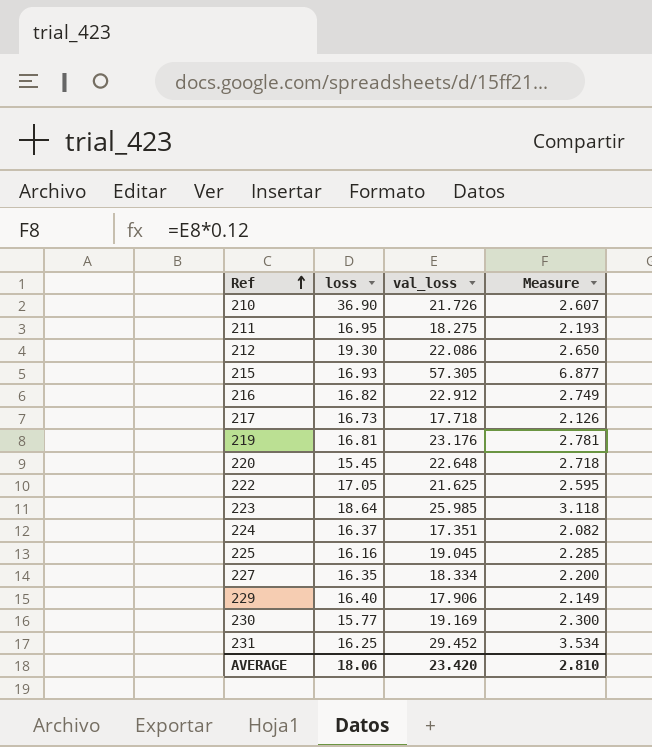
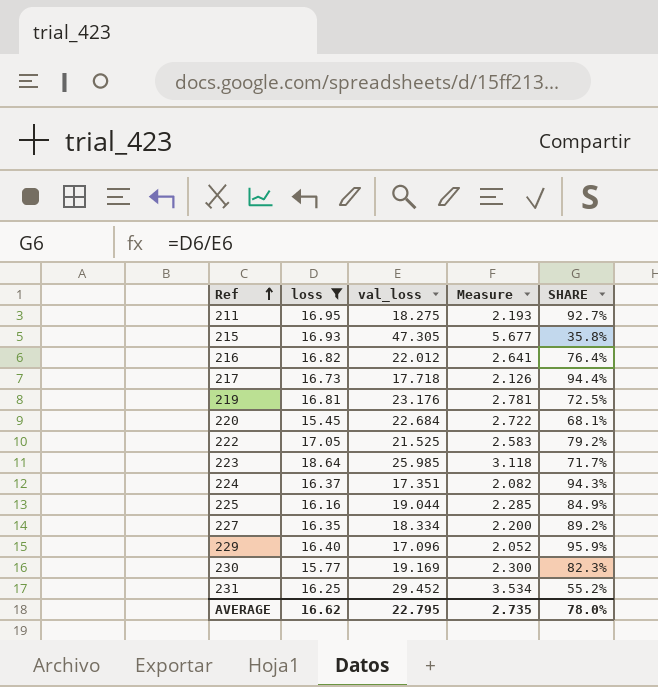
filter: none -> loss <= 18.64
column SHARE | formula: none -> [loss] / [val_loss]
215 | val_loss: 57.305 -> 47.305
215 | Measure: 6.877 -> 5.677
216 | val_loss: 22.912 -> 22.012
216 | Measure: 2.749 -> 2.641
220 | val_loss: 22.648 -> 22.684
220 | Measure: 2.718 -> 2.722
222 | val_loss: 21.625 -> 21.525
222 | Measure: 2.595 -> 2.583
225 | val_loss: 19.045 -> 19.044
229 | val_loss: 17.906 -> 17.096
229 | Measure: 2.149 -> 2.052
AVERAGE | loss: 18.06 -> 16.62
AVERAGE | val_loss: 23.420 -> 22.795
AVERAGE | Measure: 2.810 -> 2.735

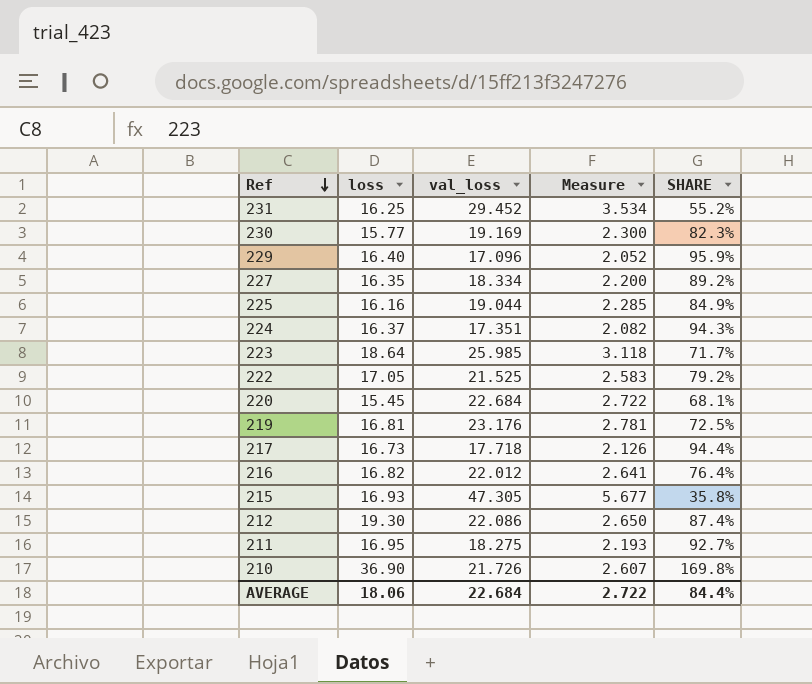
filter: loss <= 18.64 -> none
row order: Ref ascending -> Ref descending
AVERAGE | loss: 16.62 -> 18.06
AVERAGE | val_loss: 22.795 -> 22.684
AVERAGE | Measure: 2.735 -> 2.722
AVERAGE | SHARE: 78.0% -> 84.4%

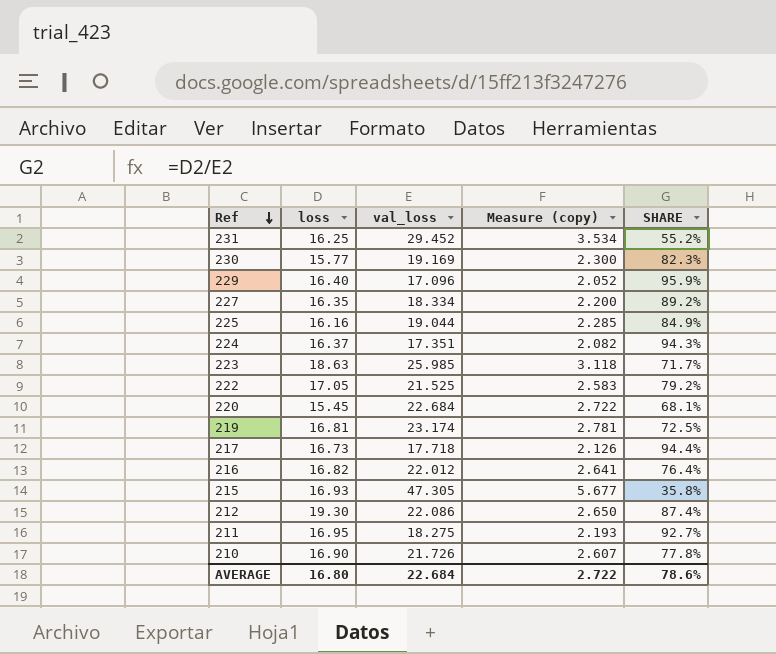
column name: Measure -> Measure (copy)
223 | loss: 18.64 -> 18.63
219 | val_loss: 23.176 -> 23.174
210 | loss: 36.90 -> 16.90
210 | SHARE: 169.8% -> 77.8%
AVERAGE | loss: 18.06 -> 16.80
AVERAGE | SHARE: 84.4% -> 78.6%

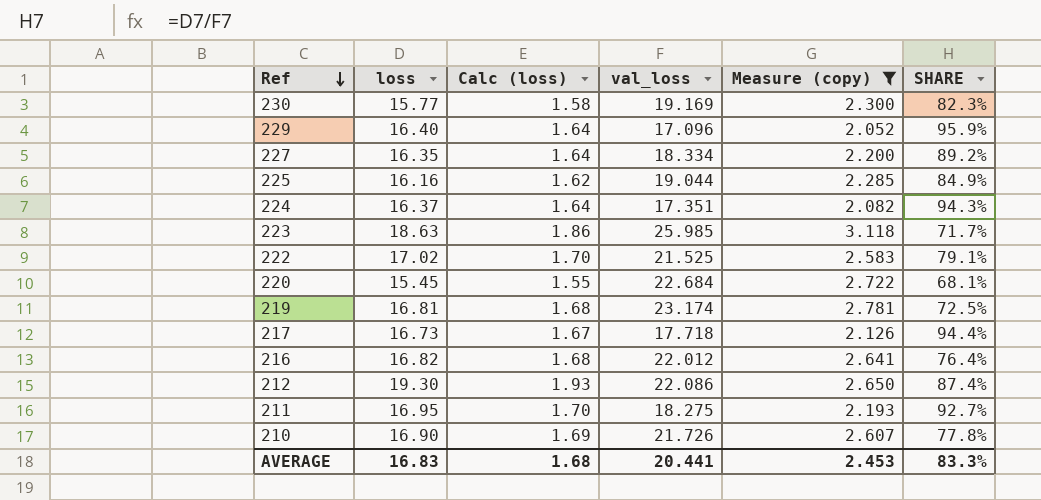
filter: none -> Measure (copy) <= 3.118
column Calc (loss) | formula: none -> [loss] * 0.1
222 | loss: 17.05 -> 17.02
222 | SHARE: 79.2% -> 79.1%
AVERAGE | loss: 16.80 -> 16.83
AVERAGE | val_loss: 22.684 -> 20.441
AVERAGE | Measure (copy): 2.722 -> 2.453
AVERAGE | SHARE: 78.6% -> 83.3%

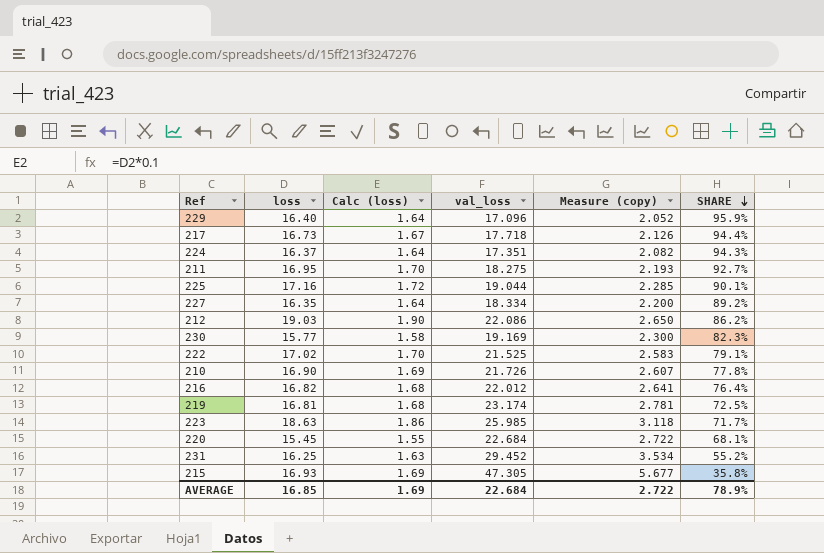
filter: Measure (copy) <= 3.118 -> none
row order: Ref descending -> SHARE descending
225 | loss: 16.16 -> 17.16
225 | Calc (loss): 1.62 -> 1.72
225 | SHARE: 84.9% -> 90.1%
212 | loss: 19.30 -> 19.03
212 | Calc (loss): 1.93 -> 1.90
212 | SHARE: 87.4% -> 86.2%
AVERAGE | loss: 16.83 -> 16.85
AVERAGE | Calc (loss): 1.68 -> 1.69
AVERAGE | val_loss: 20.441 -> 22.684
AVERAGE | Measure (copy): 2.453 -> 2.722
AVERAGE | SHARE: 83.3% -> 78.9%

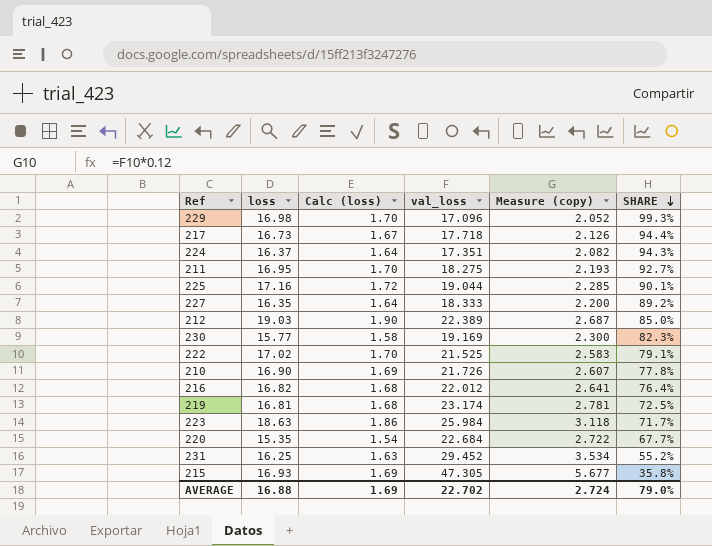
229 | loss: 16.40 -> 16.98
229 | Calc (loss): 1.64 -> 1.70
229 | SHARE: 95.9% -> 99.3%
227 | val_loss: 18.334 -> 18.333
212 | val_loss: 22.086 -> 22.389
212 | Measure (copy): 2.650 -> 2.687
212 | SHARE: 86.2% -> 85.0%
223 | val_loss: 25.985 -> 25.984
220 | loss: 15.45 -> 15.35
220 | Calc (loss): 1.55 -> 1.54
220 | SHARE: 68.1% -> 67.7%
AVERAGE | loss: 16.85 -> 16.88
AVERAGE | val_loss: 22.684 -> 22.702
AVERAGE | Measure (copy): 2.722 -> 2.724
AVERAGE | SHARE: 78.9% -> 79.0%

